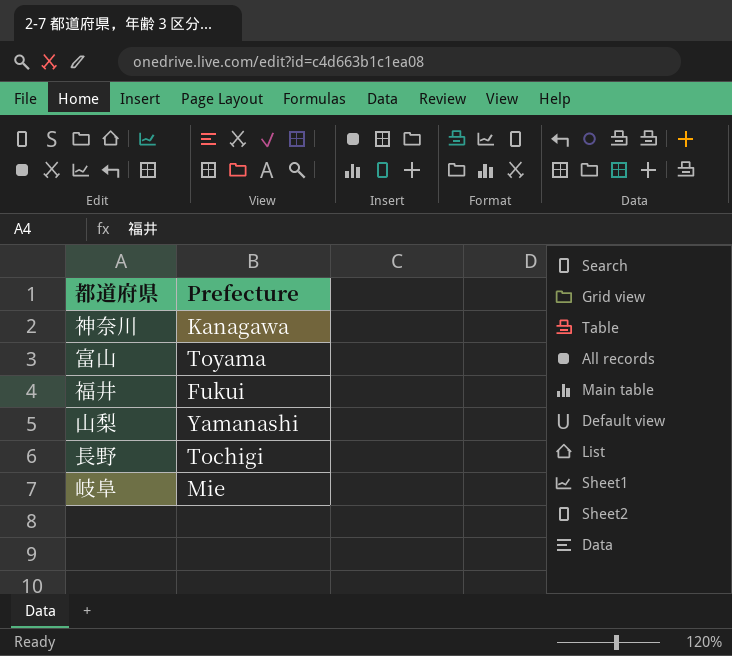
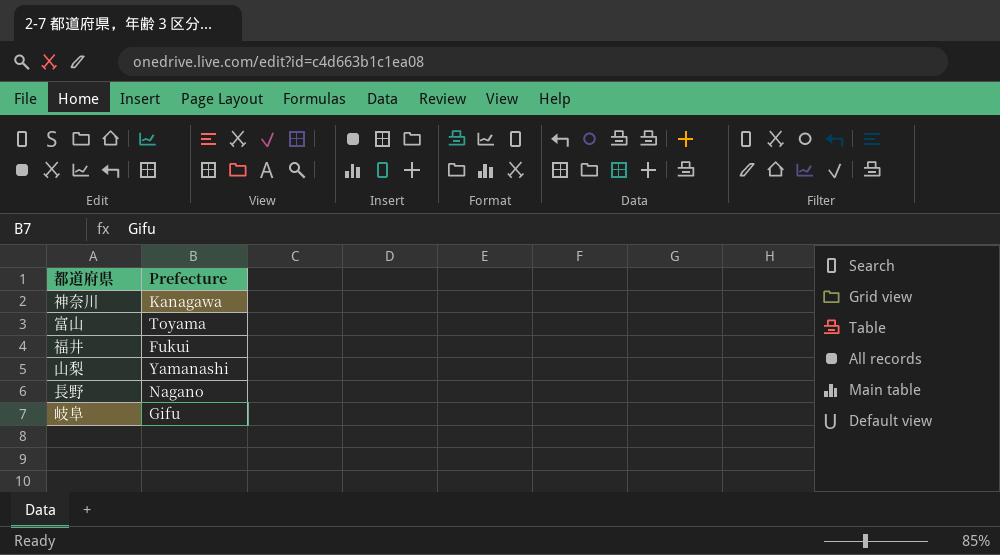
長野 | Prefecture: Tochigi -> Nagano
岐阜 | Prefecture: Mie -> Gifu

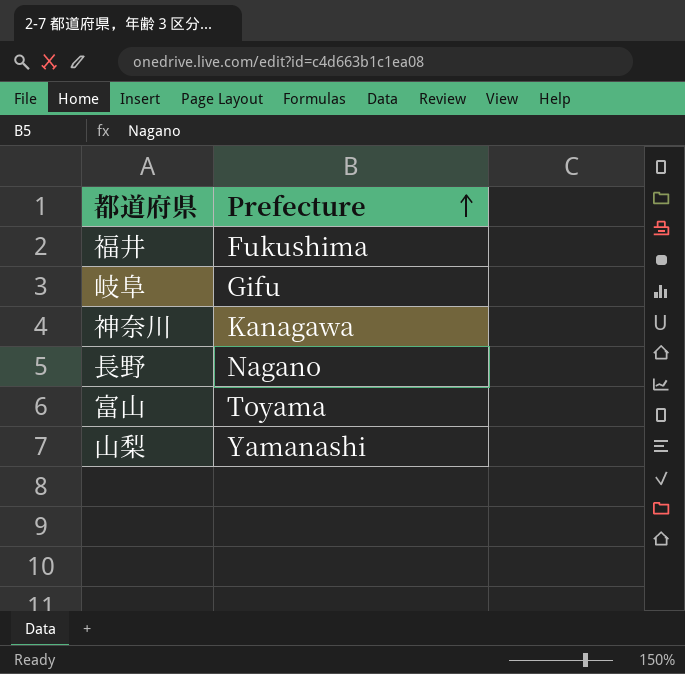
row order: none -> Prefecture ascending
福井 | Prefecture: Fukui -> Fukushima

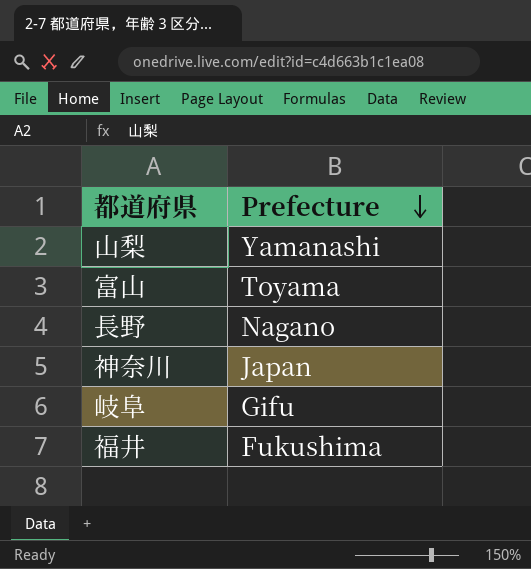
row order: Prefecture ascending -> Prefecture descending
神奈川 | Prefecture: Kanagawa -> Japan

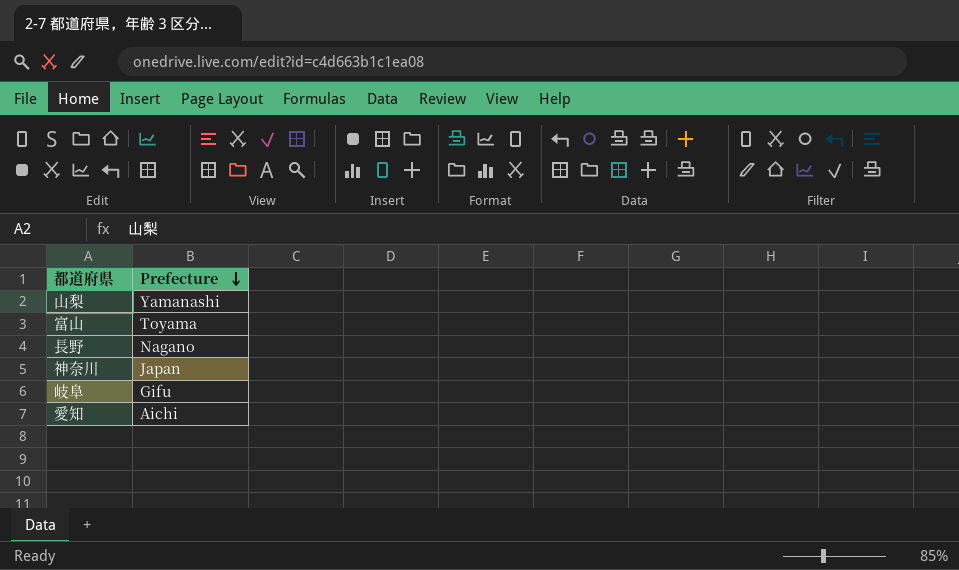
row 福井: Fukushima -> none
row 愛知: none -> Aichi

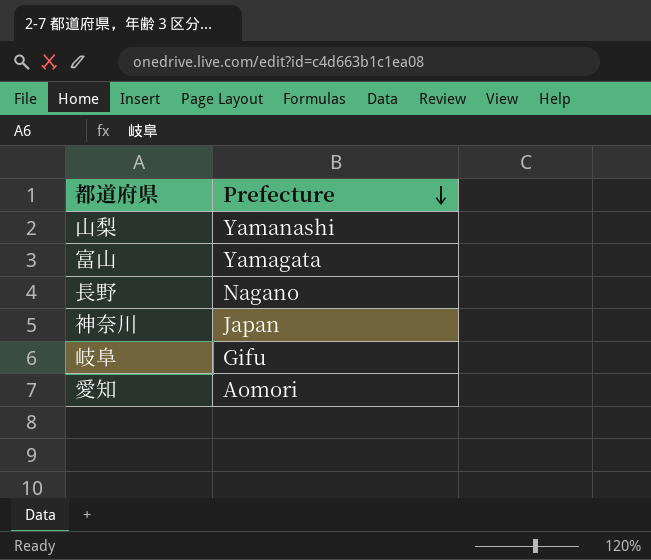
富山 | Prefecture: Toyama -> Yamagata
愛知 | Prefecture: Aichi -> Aomori

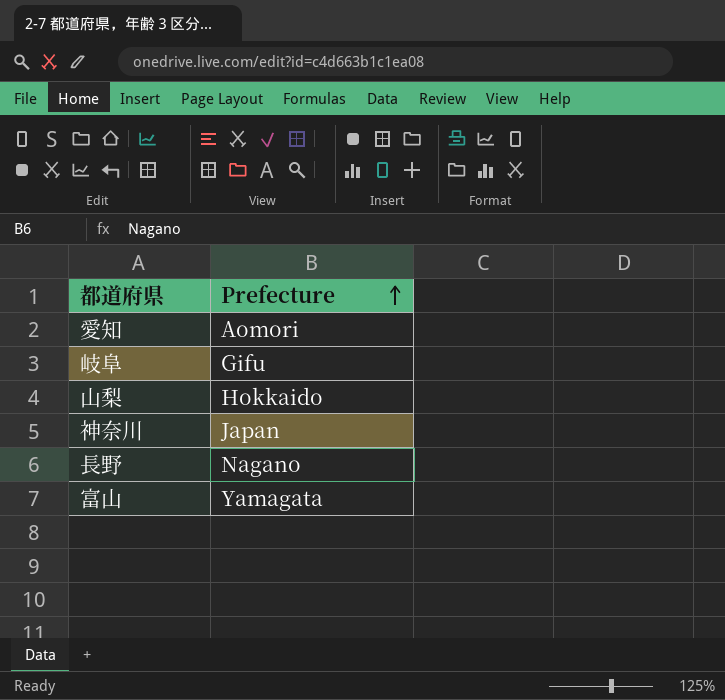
row order: Prefecture descending -> Prefecture ascending
山梨 | Prefecture: Yamanashi -> Hokkaido

